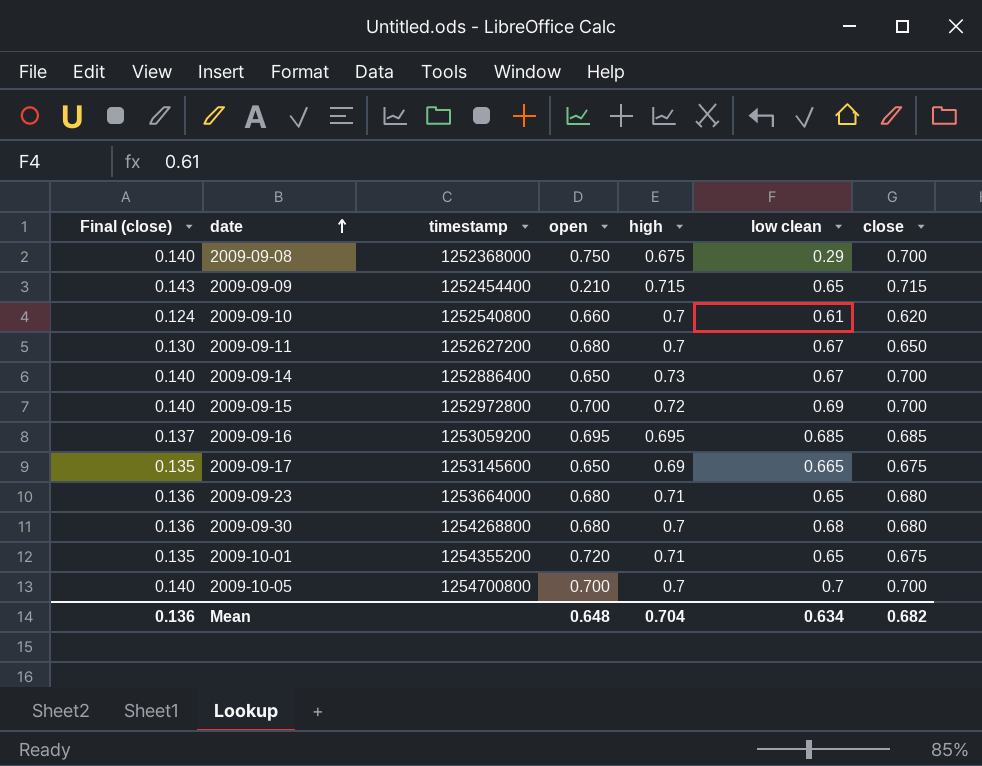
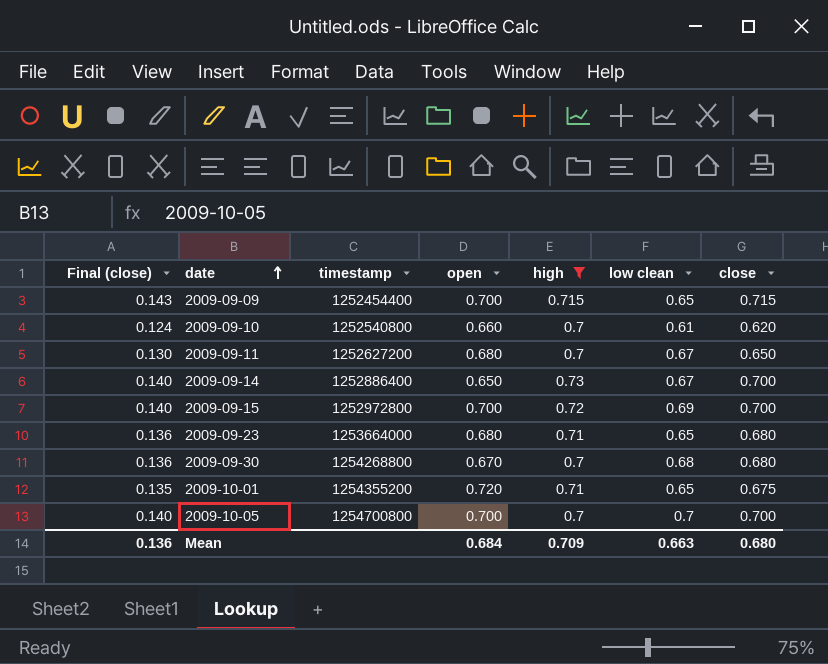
filter: none -> high >= 0.7
2009-09-09 | open: 0.210 -> 0.700
2009-09-30 | open: 0.680 -> 0.670
Mean | open: 0.648 -> 0.684
Mean | high: 0.704 -> 0.709
Mean | low clean: 0.634 -> 0.663
Mean | close: 0.682 -> 0.680

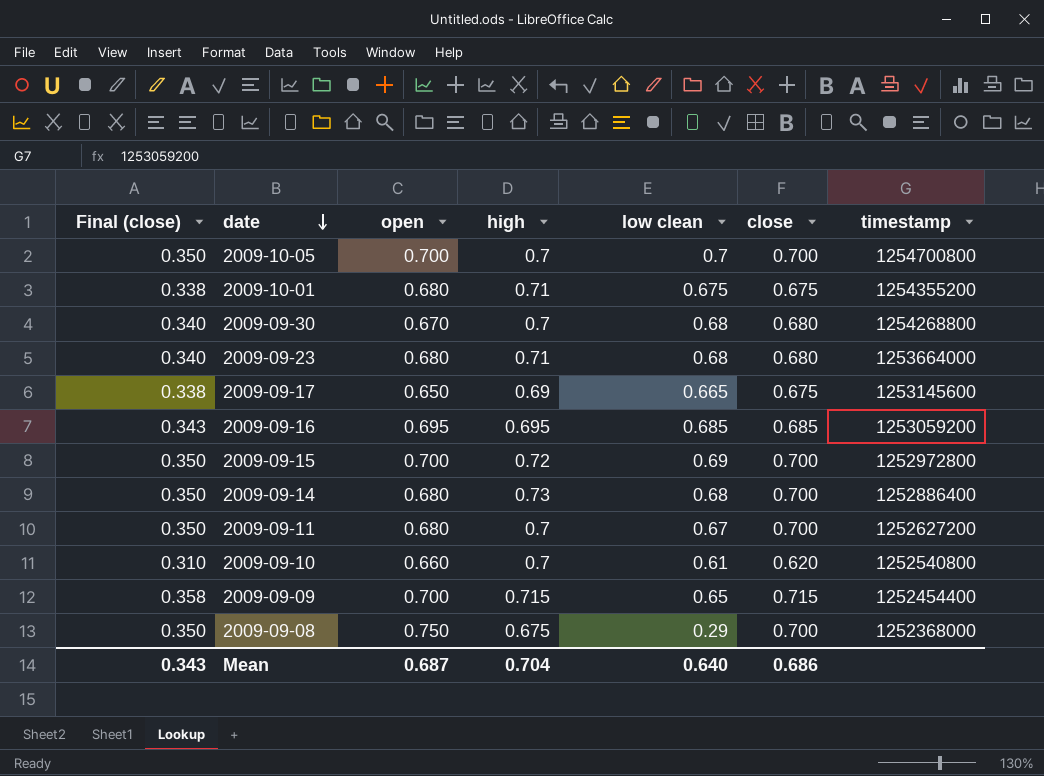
filter: high >= 0.7 -> none
row order: date ascending -> date descending
column Final (close) | formula: [close] * 0.2 -> [close] * 0.5
column timestamp | position: 3 -> 7
2009-10-01 | open: 0.720 -> 0.680
2009-10-01 | low clean: 0.65 -> 0.675
2009-09-23 | low clean: 0.65 -> 0.68
2009-09-14 | open: 0.650 -> 0.680
2009-09-14 | low clean: 0.67 -> 0.68
2009-09-11 | close: 0.650 -> 0.700
Mean | Final (close): 0.136 -> 0.343
Mean | open: 0.684 -> 0.687
Mean | high: 0.709 -> 0.704
Mean | low clean: 0.663 -> 0.640
Mean | close: 0.680 -> 0.686

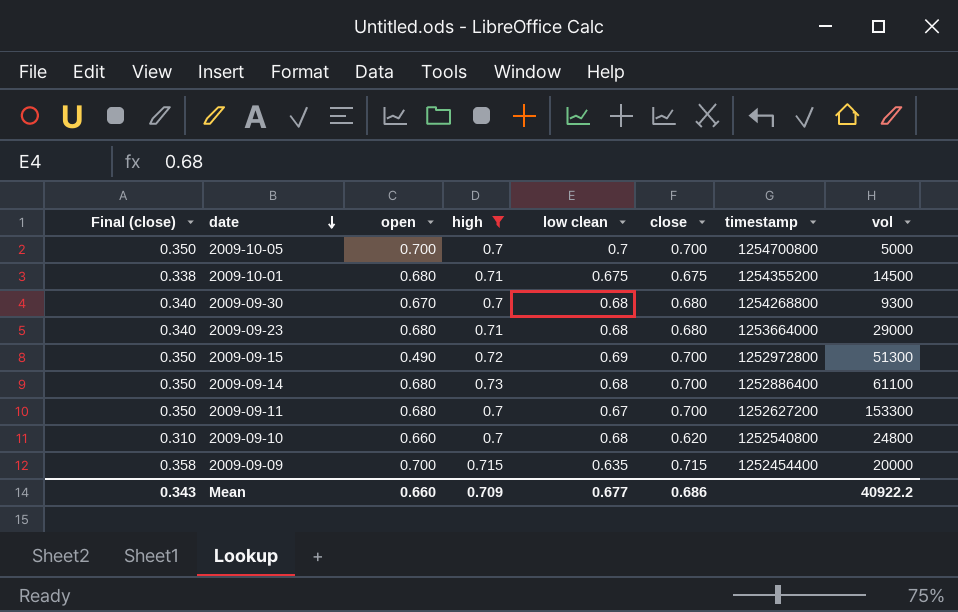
filter: none -> high >= 0.7
column vol | position: none -> 8
2009-09-15 | open: 0.700 -> 0.490
2009-09-10 | low clean: 0.61 -> 0.68
2009-09-09 | low clean: 0.65 -> 0.635
Mean | open: 0.687 -> 0.660
Mean | high: 0.704 -> 0.709
Mean | low clean: 0.640 -> 0.677

